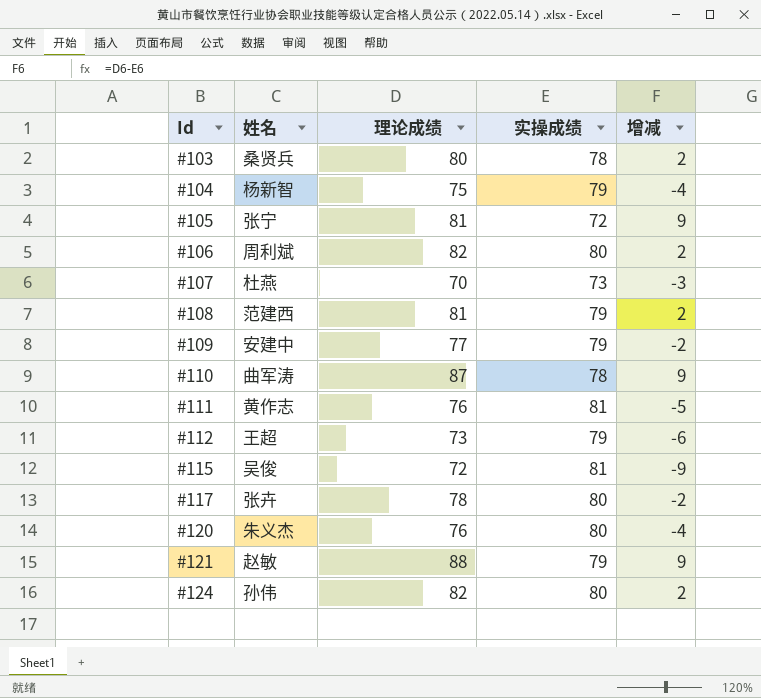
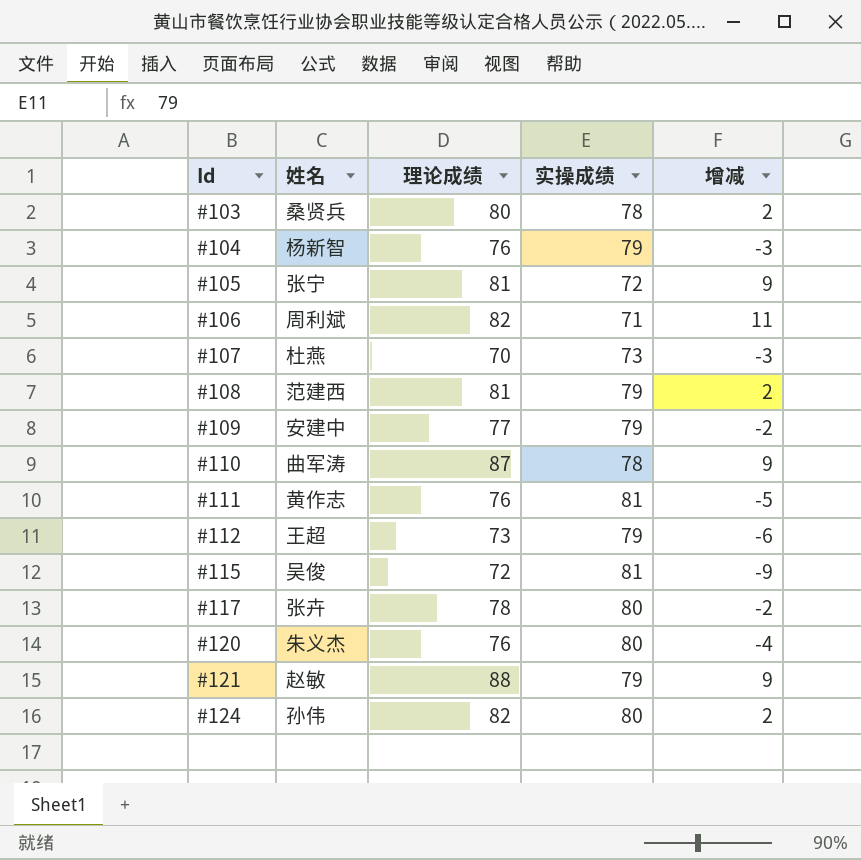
#104 | 理论成绩: 75 -> 76
#104 | 增减: -4 -> -3
#106 | 实操成绩: 80 -> 71
#106 | 增减: 2 -> 11

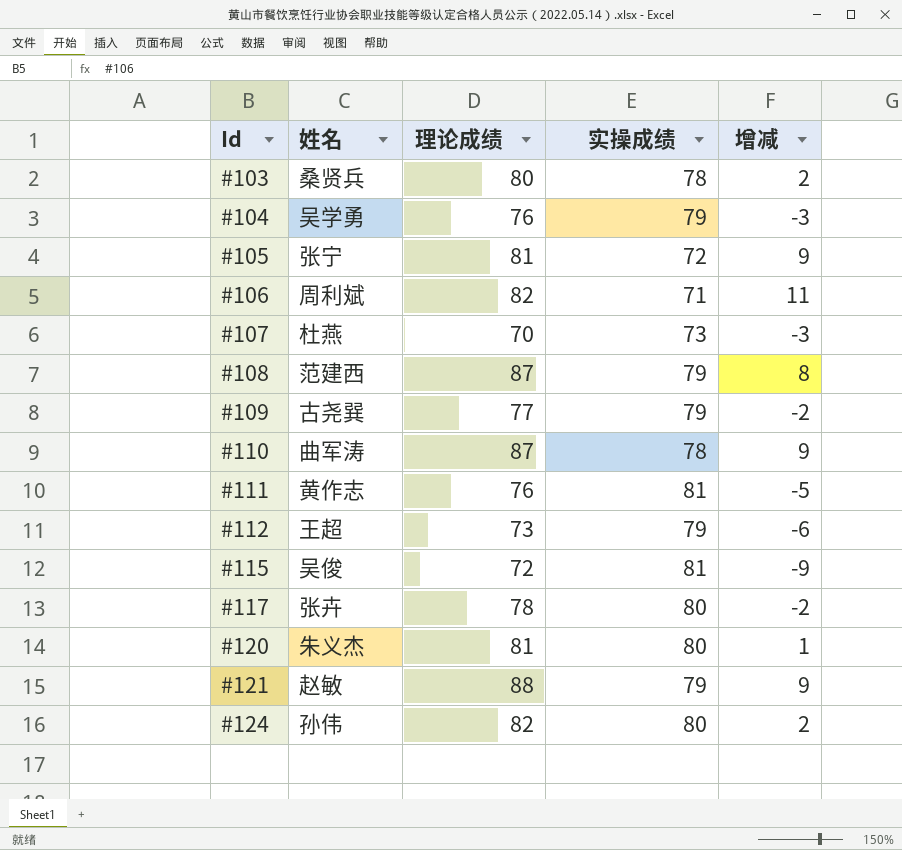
#104 | 姓名: 杨新智 -> 吴学勇
#108 | 理论成绩: 81 -> 87
#108 | 增减: 2 -> 8
#109 | 姓名: 安建中 -> 古尧巽
#120 | 理论成绩: 76 -> 81
#120 | 增减: -4 -> 1

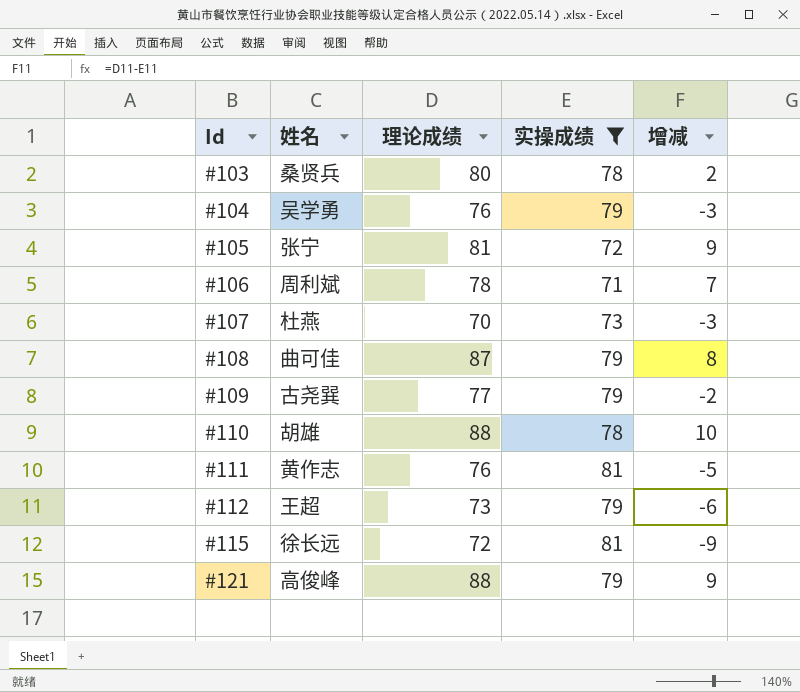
filter: none -> 实操成绩 != 80
#106 | 理论成绩: 82 -> 78
#106 | 增减: 11 -> 7
#108 | 姓名: 范建西 -> 曲可佳
#110 | 姓名: 曲军涛 -> 胡雄
#110 | 理论成绩: 87 -> 88
#110 | 增减: 9 -> 10
#115 | 姓名: 吴俊 -> 徐长远
#121 | 姓名: 赵敏 -> 高俊峰

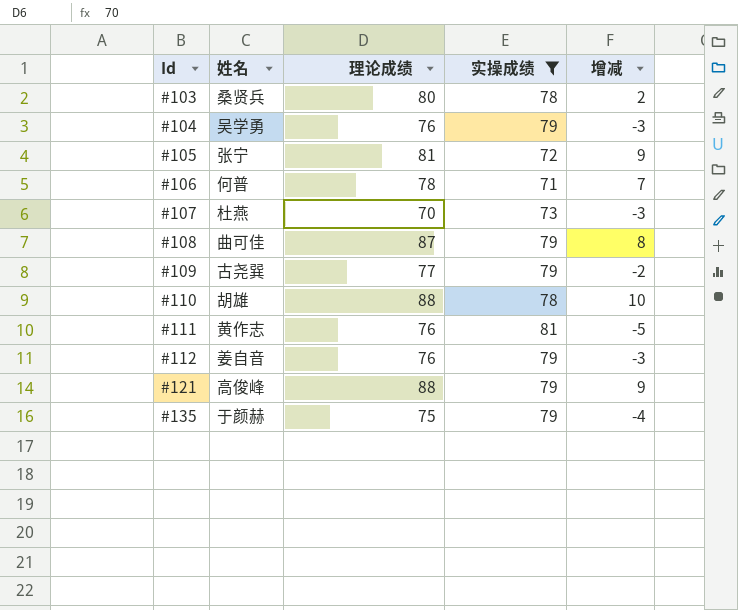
row #115: 徐长远 | 72 | 81 | -9 -> none
#106 | 姓名: 周利斌 -> 何普
#112 | 姓名: 王超 -> 姜自音
#112 | 理论成绩: 73 -> 76
#112 | 增减: -6 -> -3
row #135: none -> 于颜赫 | 75 | 79 | -4

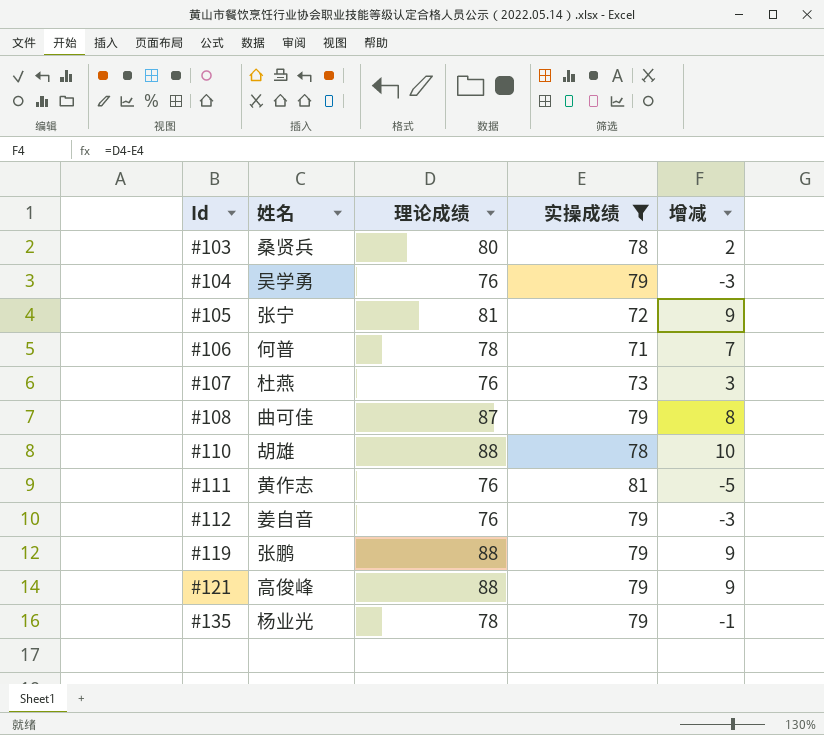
row #109: 古尧巽 | 77 | 79 | -2 -> none
#107 | 理论成绩: 70 -> 76
#107 | 增减: -3 -> 3
row #119: none -> 张鹏 | 88 | 79 | 9
#135 | 姓名: 于颜赫 -> 杨业光
#135 | 理论成绩: 75 -> 78
#135 | 增减: -4 -> -1

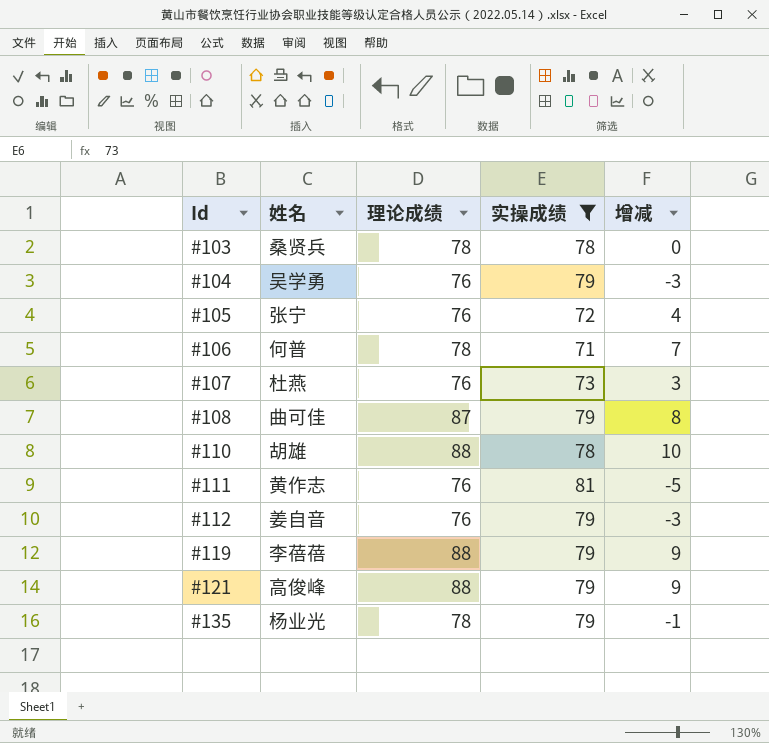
#103 | 理论成绩: 80 -> 78
#103 | 增减: 2 -> 0
#105 | 理论成绩: 81 -> 76
#105 | 增减: 9 -> 4
#119 | 姓名: 张鹏 -> 李蓓蓓

